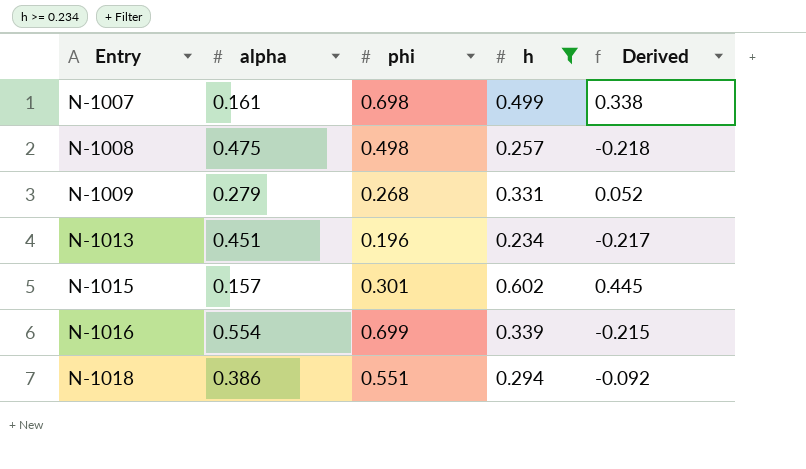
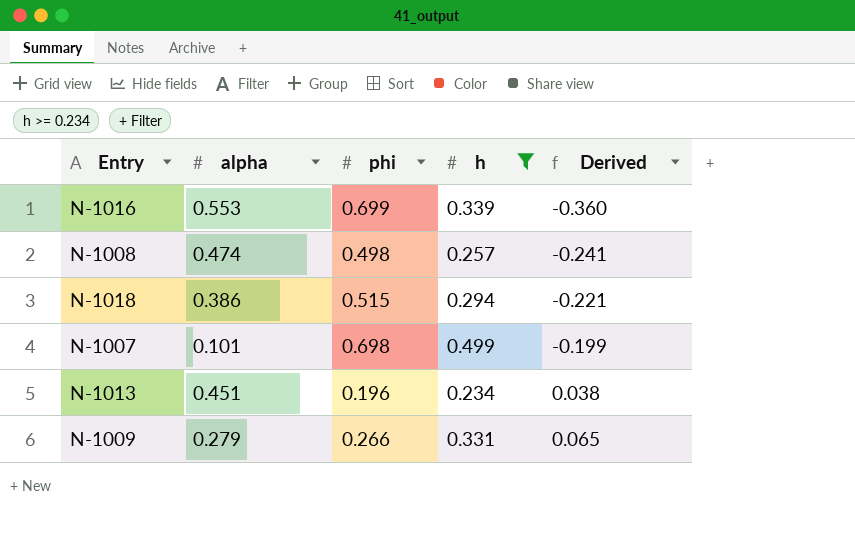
row order: Entry ascending -> Derived ascending
column Derived | formula: [h] - [alpha] -> [h] - [phi]
row N-1015: 0.157 | 0.301 | 0.602 | 0.445 -> none
N-1016 | alpha: 0.554 -> 0.553
N-1008 | alpha: 0.475 -> 0.474
N-1018 | phi: 0.551 -> 0.515
N-1007 | alpha: 0.161 -> 0.101
N-1009 | phi: 0.268 -> 0.266

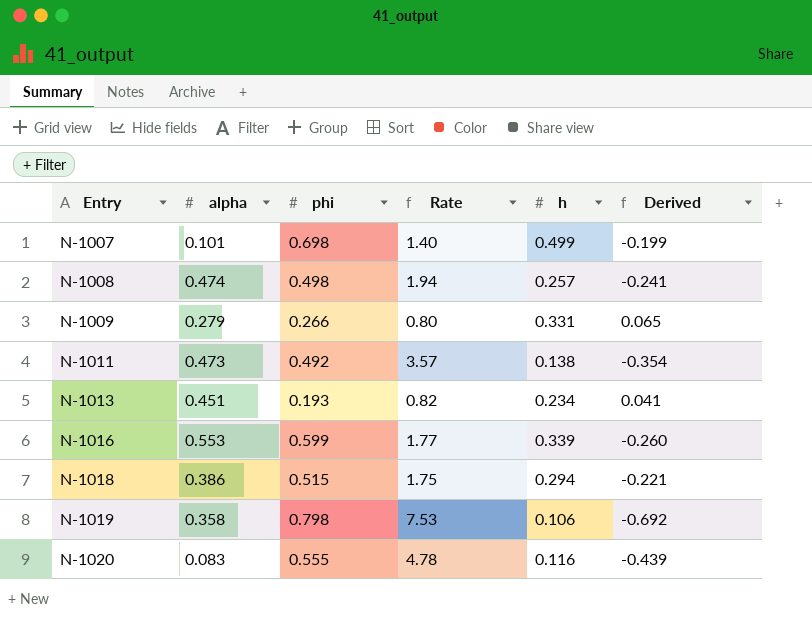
filter: h >= 0.234 -> none
row order: Derived ascending -> Entry ascending
column Rate | formula: none -> [phi] / [h]
N-1013 | phi: 0.196 -> 0.193
N-1013 | Derived: 0.038 -> 0.041
N-1016 | phi: 0.699 -> 0.599
N-1016 | Derived: -0.360 -> -0.260

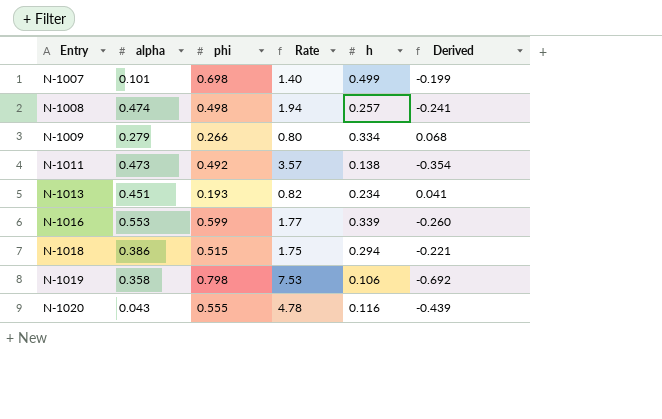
N-1009 | h: 0.331 -> 0.334
N-1009 | Derived: 0.065 -> 0.068
N-1020 | alpha: 0.083 -> 0.043

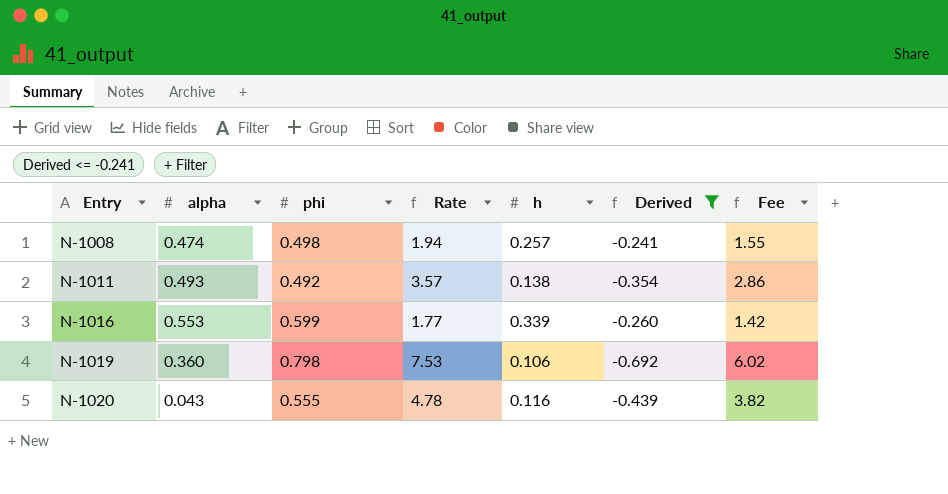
filter: none -> Derived <= -0.241
column Fee | formula: none -> [Rate] * 0.8
N-1011 | alpha: 0.473 -> 0.493
N-1019 | alpha: 0.358 -> 0.360

